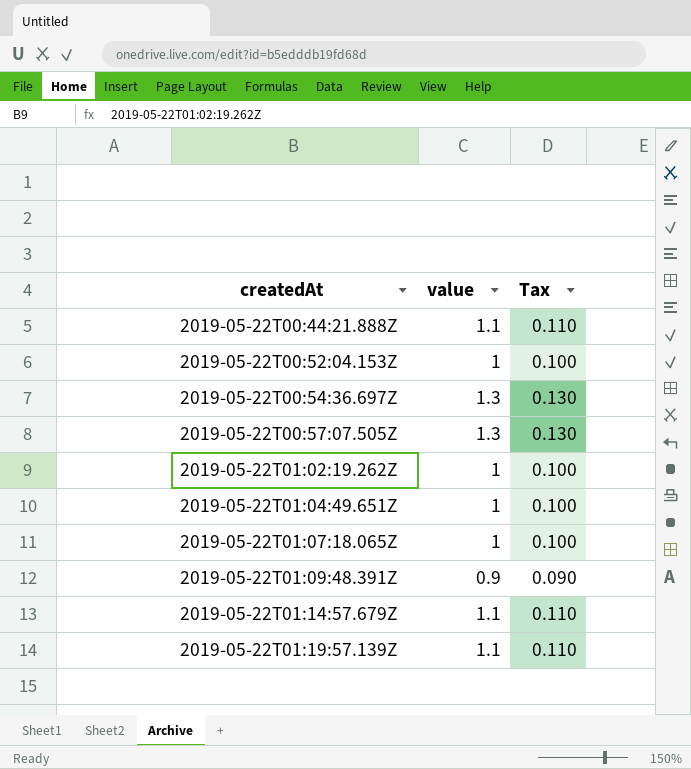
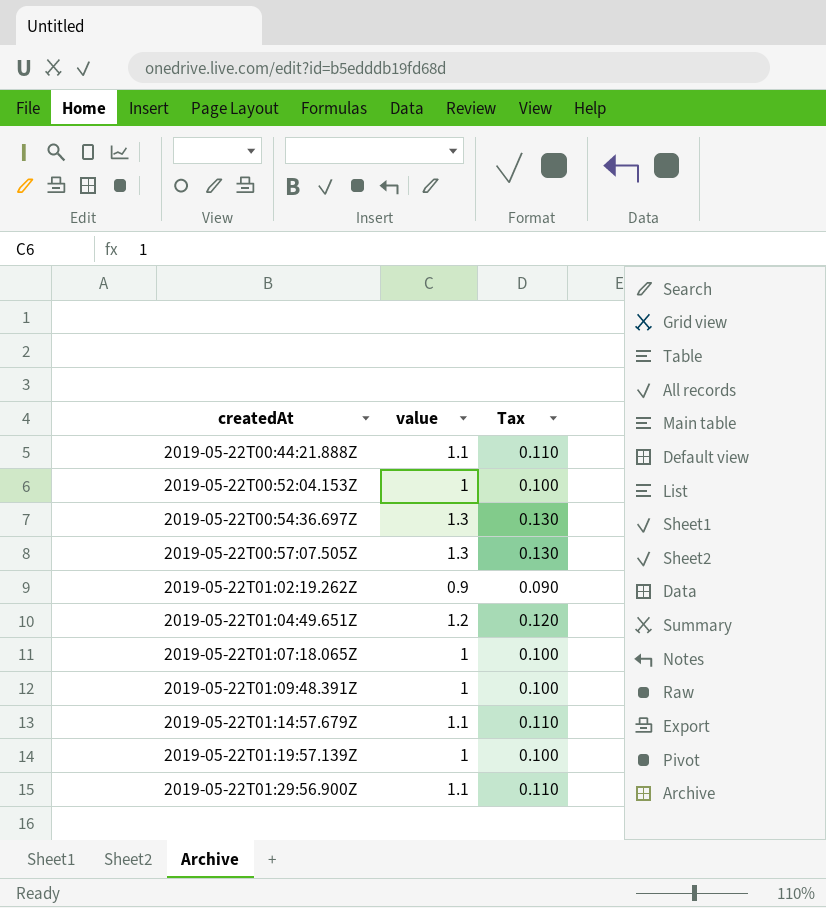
2019-05-22T01:02:19.262Z | value: 1 -> 0.9
2019-05-22T01:02:19.262Z | Tax: 0.100 -> 0.090
2019-05-22T01:04:49.651Z | value: 1 -> 1.2
2019-05-22T01:04:49.651Z | Tax: 0.100 -> 0.120
2019-05-22T01:09:48.391Z | value: 0.9 -> 1
2019-05-22T01:09:48.391Z | Tax: 0.090 -> 0.100
2019-05-22T01:19:57.139Z | value: 1.1 -> 1
2019-05-22T01:19:57.139Z | Tax: 0.110 -> 0.100
row 2019-05-22T01:29:56.900Z: none -> 1.1 | 0.110

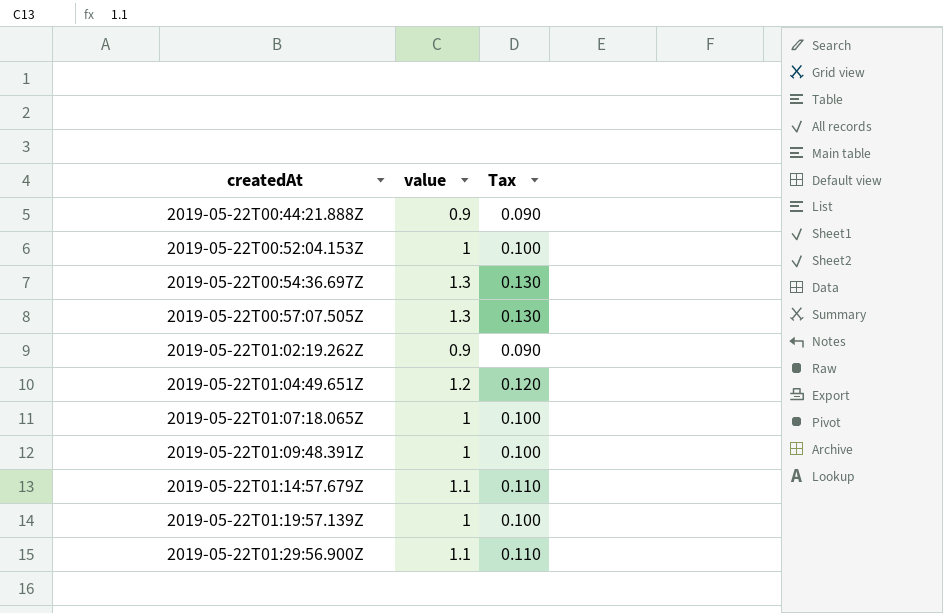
2019-05-22T00:44:21.888Z | value: 1.1 -> 0.9
2019-05-22T00:44:21.888Z | Tax: 0.110 -> 0.090

